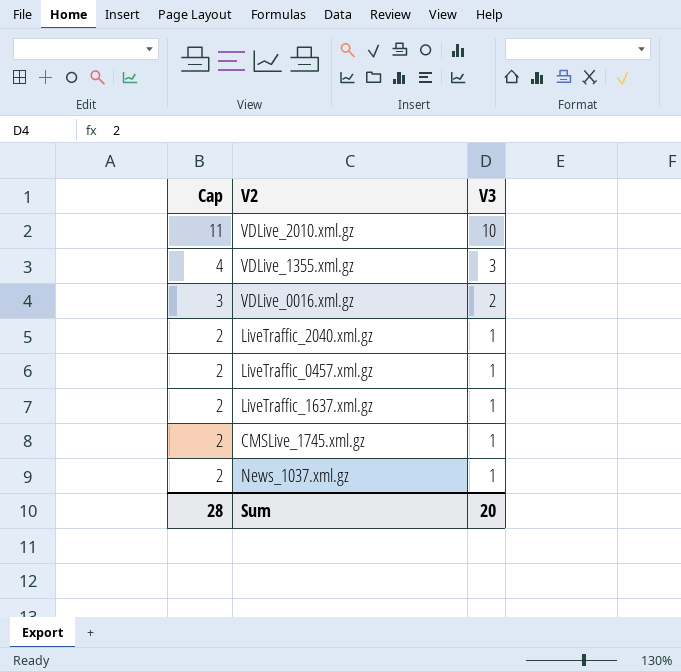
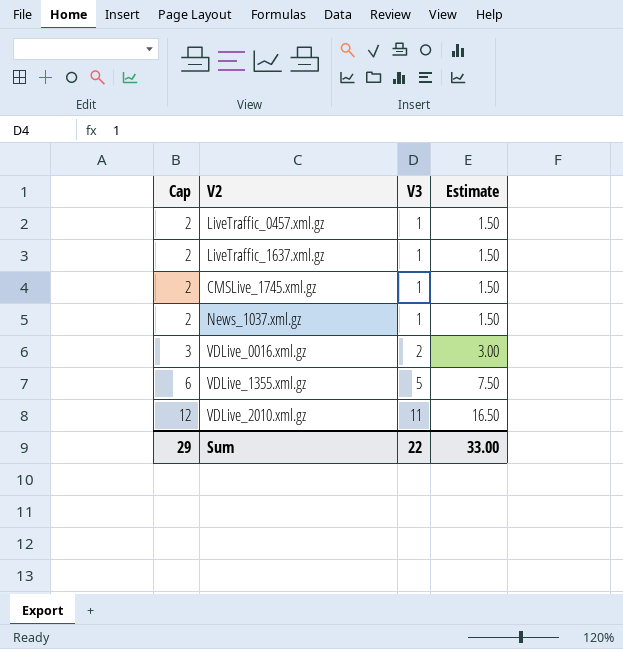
row order: Cap descending -> Cap ascending
column Estimate | formula: none -> [V3] * 1.5
row LiveTraffic_2040.xml.gz: 2 | 1 -> none
VDLive_1355.xml.gz | Cap: 4 -> 6
VDLive_1355.xml.gz | V3: 3 -> 5
VDLive_2010.xml.gz | Cap: 11 -> 12
VDLive_2010.xml.gz | V3: 10 -> 11
Sum | Cap: 28 -> 29
Sum | V3: 20 -> 22

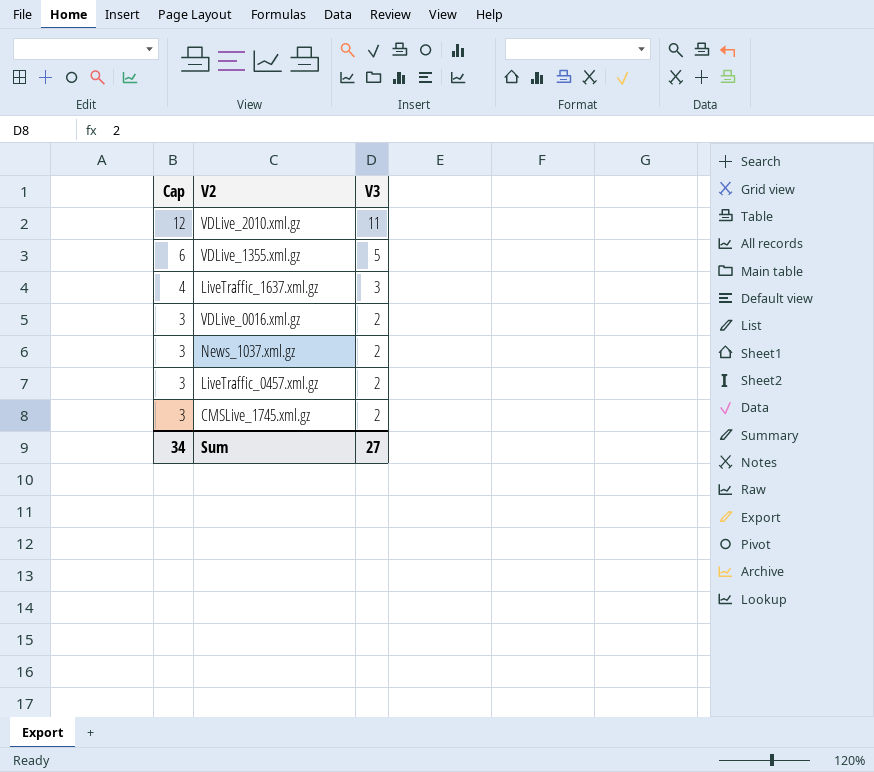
row order: Cap ascending -> Cap descending
column Estimate | formula: [V3] * 1.5 -> none
LiveTraffic_1637.xml.gz | Cap: 2 -> 4
LiveTraffic_1637.xml.gz | V3: 1 -> 3
News_1037.xml.gz | Cap: 2 -> 3
News_1037.xml.gz | V3: 1 -> 2
LiveTraffic_0457.xml.gz | Cap: 2 -> 3
LiveTraffic_0457.xml.gz | V3: 1 -> 2
CMSLive_1745.xml.gz | Cap: 2 -> 3
CMSLive_1745.xml.gz | V3: 1 -> 2
Sum | Cap: 29 -> 34
Sum | V3: 22 -> 27

